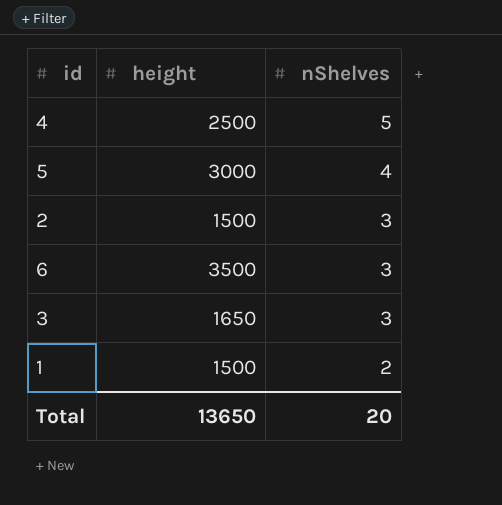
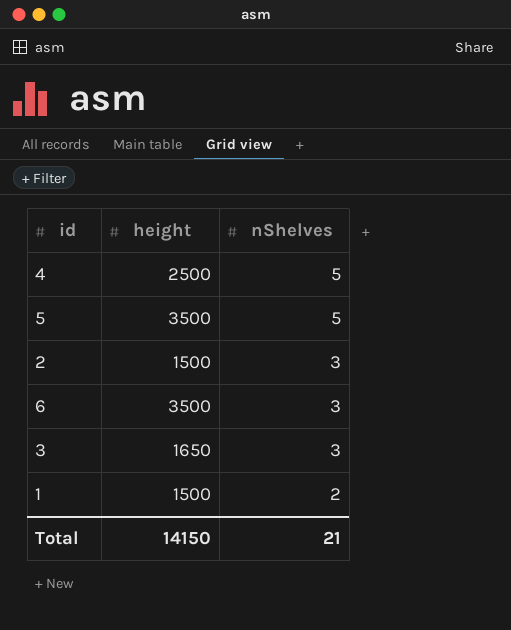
5 | height: 3000 -> 3500
5 | nShelves: 4 -> 5
Total | height: 13650 -> 14150
Total | nShelves: 20 -> 21

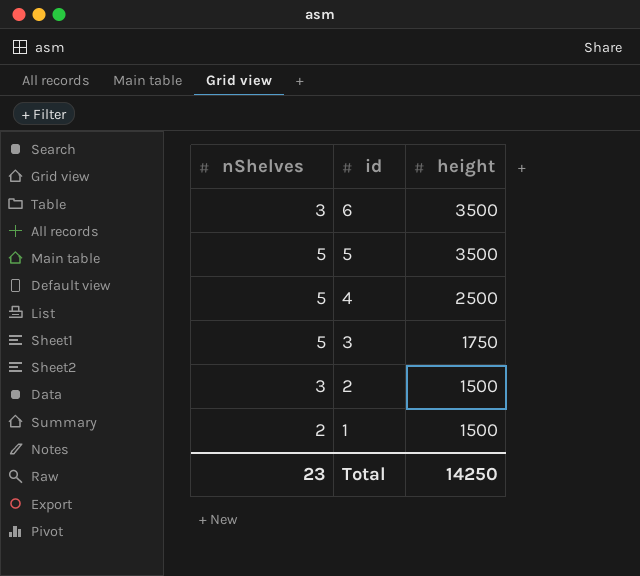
row order: nShelves descending -> id descending
column nShelves | position: 3 -> 1
3 | nShelves: 3 -> 5
3 | height: 1650 -> 1750
Total | nShelves: 21 -> 23
Total | height: 14150 -> 14250

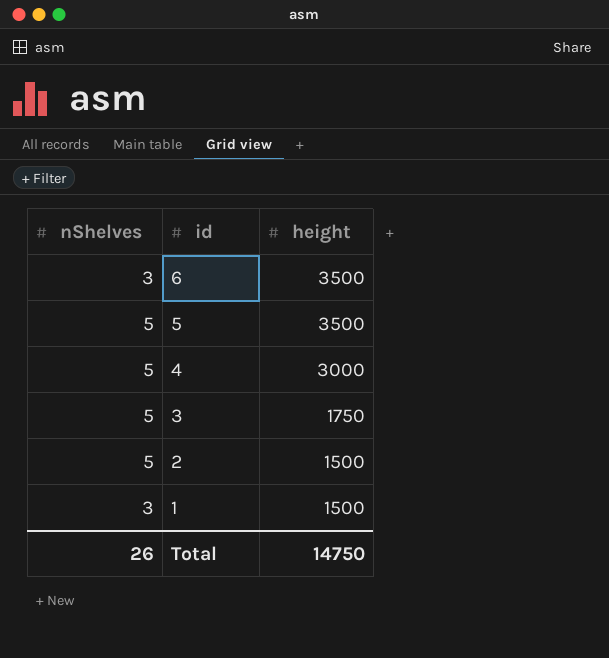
4 | height: 2500 -> 3000
2 | nShelves: 3 -> 5
1 | nShelves: 2 -> 3
Total | nShelves: 23 -> 26
Total | height: 14250 -> 14750

